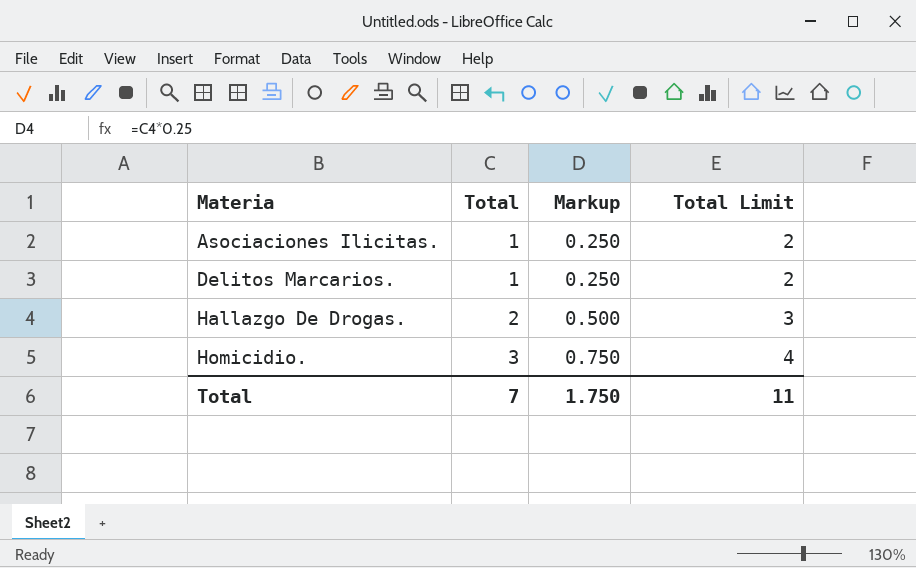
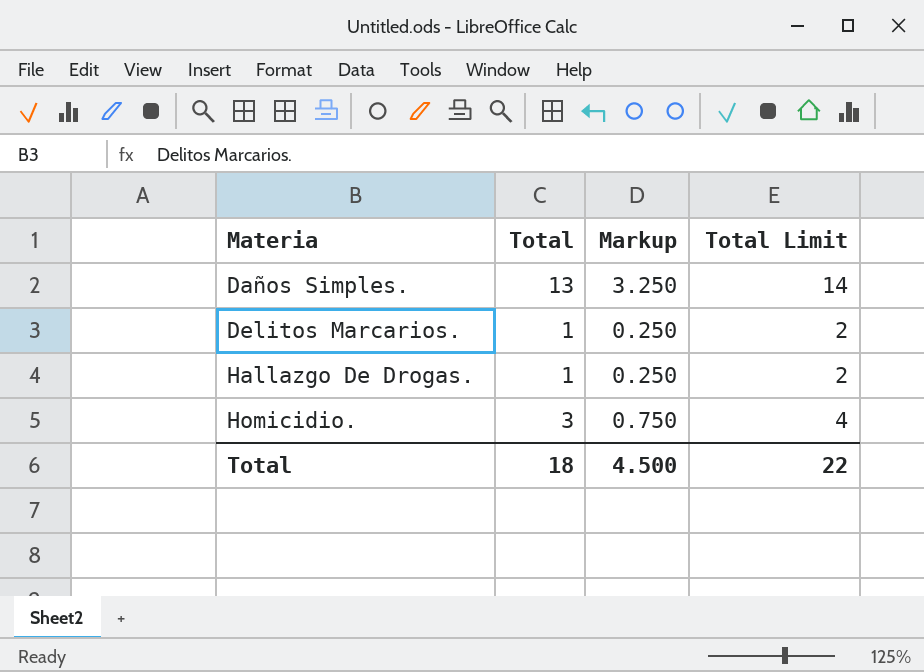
row Asociaciones Ilicitas.: 1 | 0.250 | 2 -> none
row Daños Simples.: none -> 13 | 3.250 | 14
Hallazgo De Drogas. | Total: 2 -> 1
Hallazgo De Drogas. | Markup: 0.500 -> 0.250
Hallazgo De Drogas. | Total Limit: 3 -> 2
Total | Total: 7 -> 18
Total | Markup: 1.750 -> 4.500
Total | Total Limit: 11 -> 22

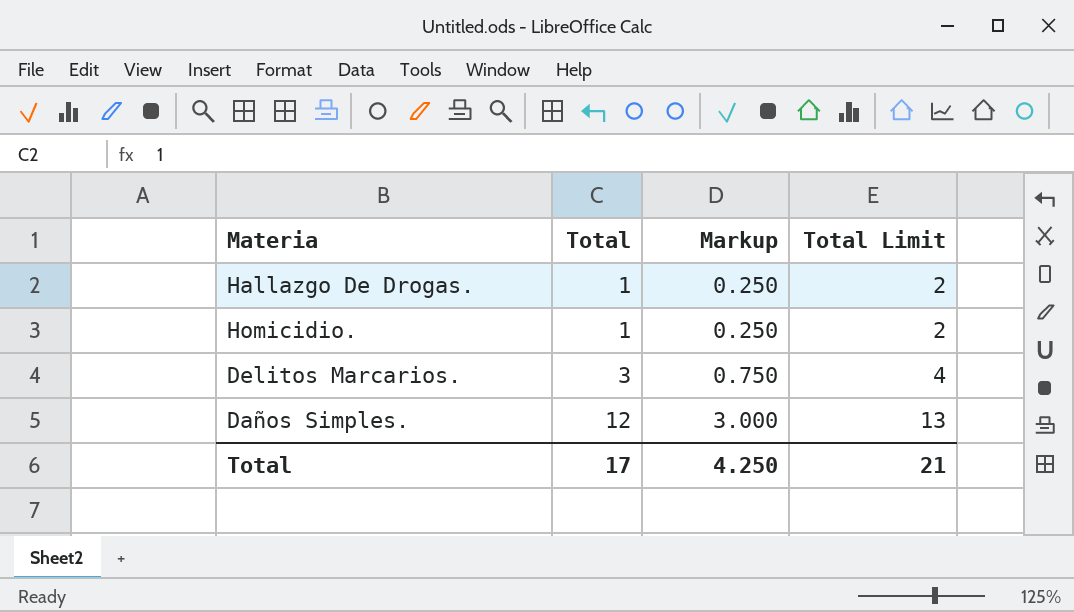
row order: Materia ascending -> Total ascending
Homicidio. | Total: 3 -> 1
Homicidio. | Markup: 0.750 -> 0.250
Homicidio. | Total Limit: 4 -> 2
Delitos Marcarios. | Total: 1 -> 3
Delitos Marcarios. | Markup: 0.250 -> 0.750
Delitos Marcarios. | Total Limit: 2 -> 4
Daños Simples. | Total: 13 -> 12
Daños Simples. | Markup: 3.250 -> 3.000
Daños Simples. | Total Limit: 14 -> 13
Total | Total: 18 -> 17
Total | Markup: 4.500 -> 4.250
Total | Total Limit: 22 -> 21

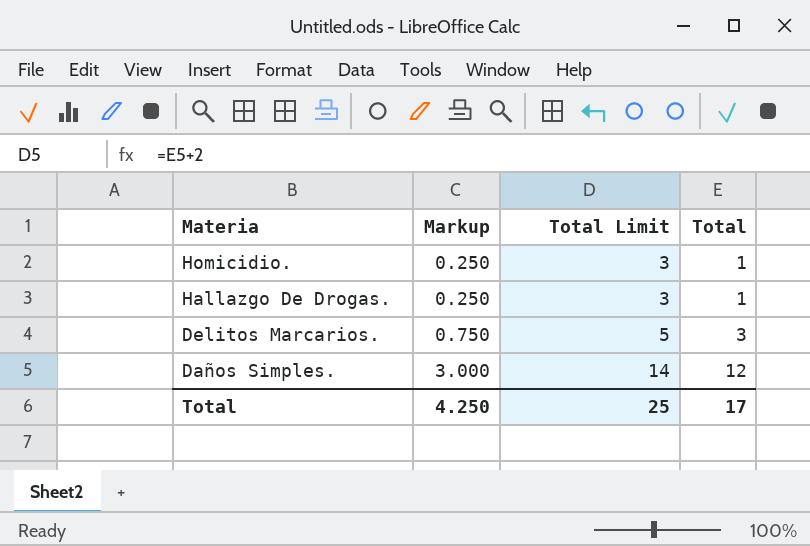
row order: Total ascending -> Materia descending
column Total Limit | formula: [Total] + 1 -> [Total] + 2
column Total | position: 2 -> 4
Total | Total Limit: 21 -> 25

